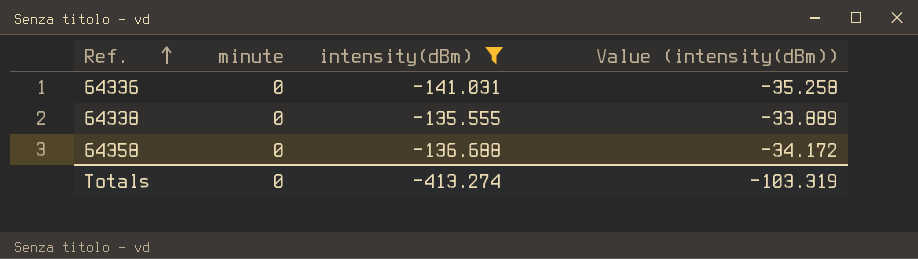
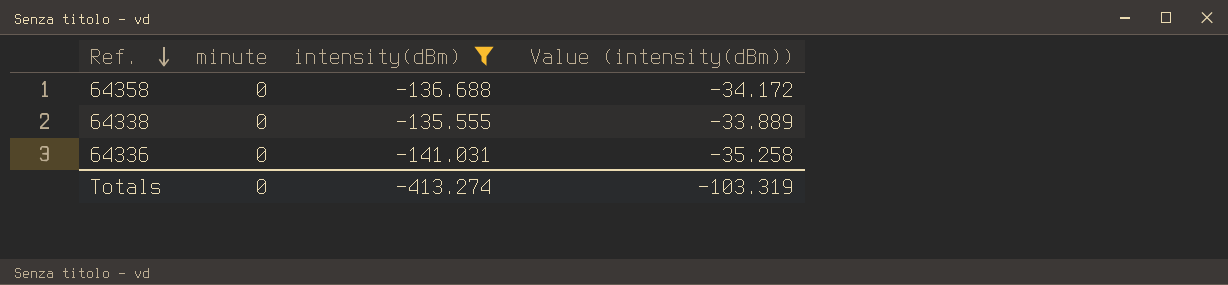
row order: Ref. ascending -> Ref. descending

